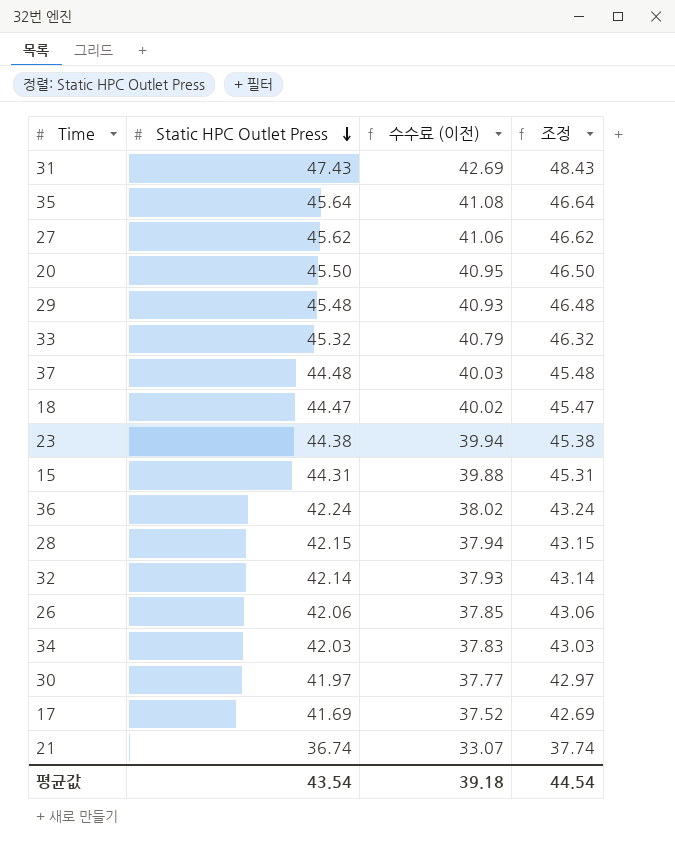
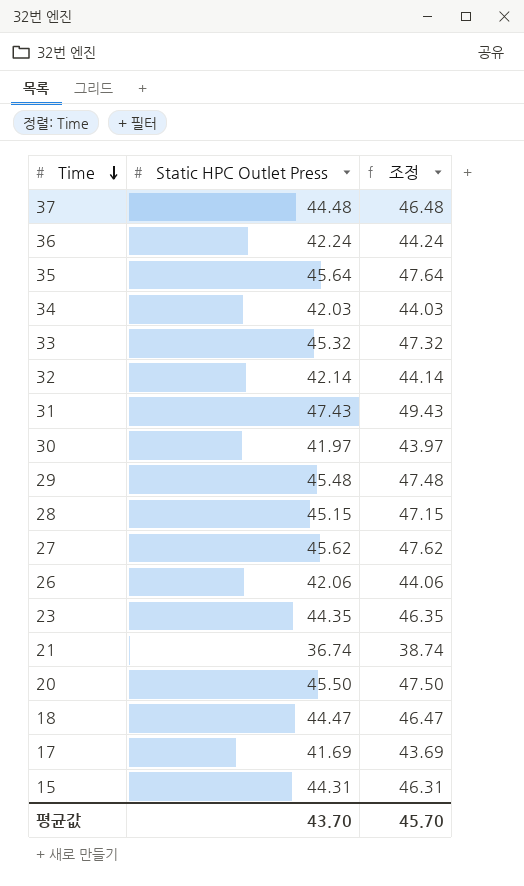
row order: Static HPC Outlet Press descending -> Time descending
column 수수료 (이전) | formula: [Static HPC Outlet Press] * 0.9 -> none
column 조정 | formula: [Static HPC Outlet Press] + 1 -> [Static HPC Outlet Press] + 2
28 | Static HPC Outlet Press: 42.15 -> 45.15
23 | Static HPC Outlet Press: 44.38 -> 44.35
평균값 | Static HPC Outlet Press: 43.54 -> 43.70
평균값 | 조정: 44.54 -> 45.70

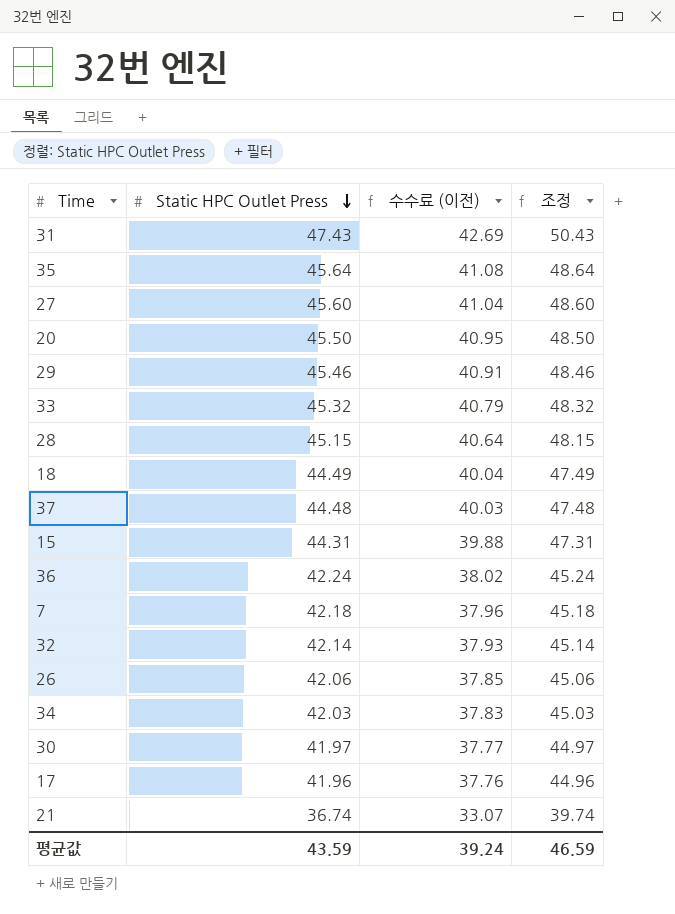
row order: Time descending -> Static HPC Outlet Press descending
column 수수료 (이전) | formula: none -> [Static HPC Outlet Press] * 0.9
column 조정 | formula: [Static HPC Outlet Press] + 2 -> [Static HPC Outlet Press] + 3
row 23: 44.35 | 46.35 -> none
27 | Static HPC Outlet Press: 45.62 -> 45.60
29 | Static HPC Outlet Press: 45.48 -> 45.46
18 | Static HPC Outlet Press: 44.47 -> 44.49
row 7: none -> 42.18 | 37.96 | 45.18
17 | Static HPC Outlet Press: 41.69 -> 41.96
평균값 | Static HPC Outlet Press: 43.70 -> 43.59
평균값 | 조정: 45.70 -> 46.59

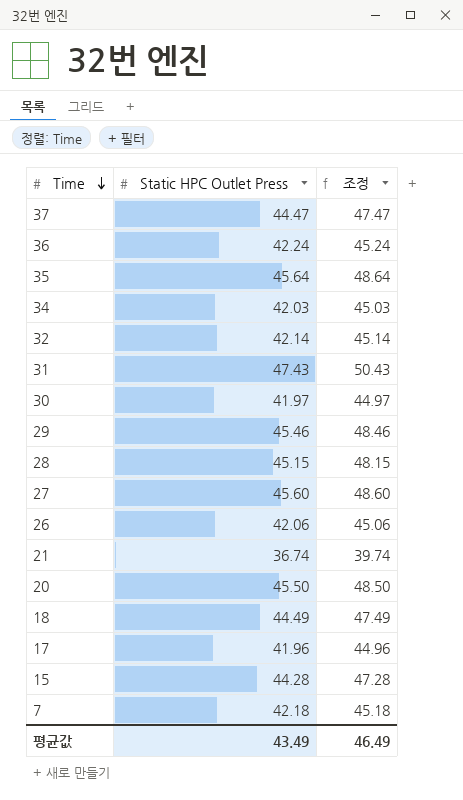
row order: Static HPC Outlet Press descending -> Time descending
column 수수료 (이전) | formula: [Static HPC Outlet Press] * 0.9 -> none
row 33: 45.32 | 40.79 | 48.32 -> none
37 | Static HPC Outlet Press: 44.48 -> 44.47
37 | 조정: 47.48 -> 47.47
15 | Static HPC Outlet Press: 44.31 -> 44.28
15 | 조정: 47.31 -> 47.28
평균값 | Static HPC Outlet Press: 43.59 -> 43.49
평균값 | 조정: 46.59 -> 46.49

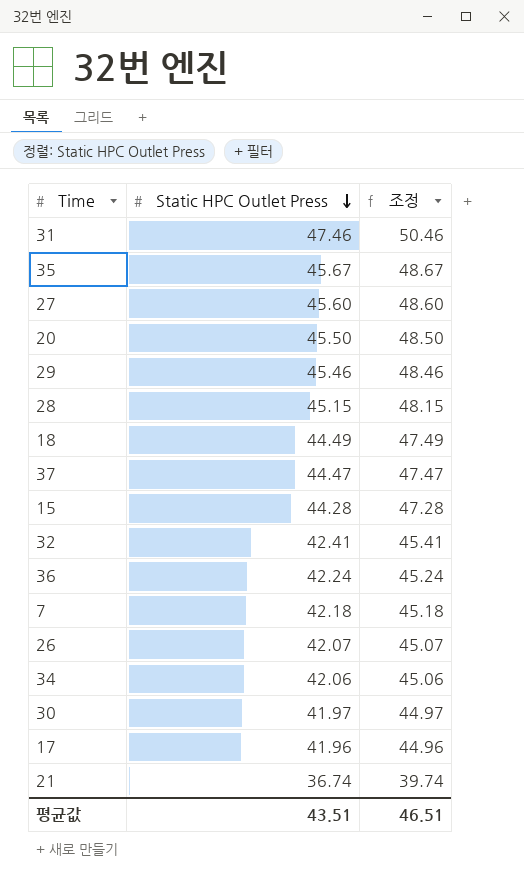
row order: Time descending -> Static HPC Outlet Press descending
31 | Static HPC Outlet Press: 47.43 -> 47.46
31 | 조정: 50.43 -> 50.46
35 | Static HPC Outlet Press: 45.64 -> 45.67
35 | 조정: 48.64 -> 48.67
32 | Static HPC Outlet Press: 42.14 -> 42.41
32 | 조정: 45.14 -> 45.41
26 | Static HPC Outlet Press: 42.06 -> 42.07
26 | 조정: 45.06 -> 45.07
34 | Static HPC Outlet Press: 42.03 -> 42.06
34 | 조정: 45.03 -> 45.06
평균값 | Static HPC Outlet Press: 43.49 -> 43.51
평균값 | 조정: 46.49 -> 46.51

